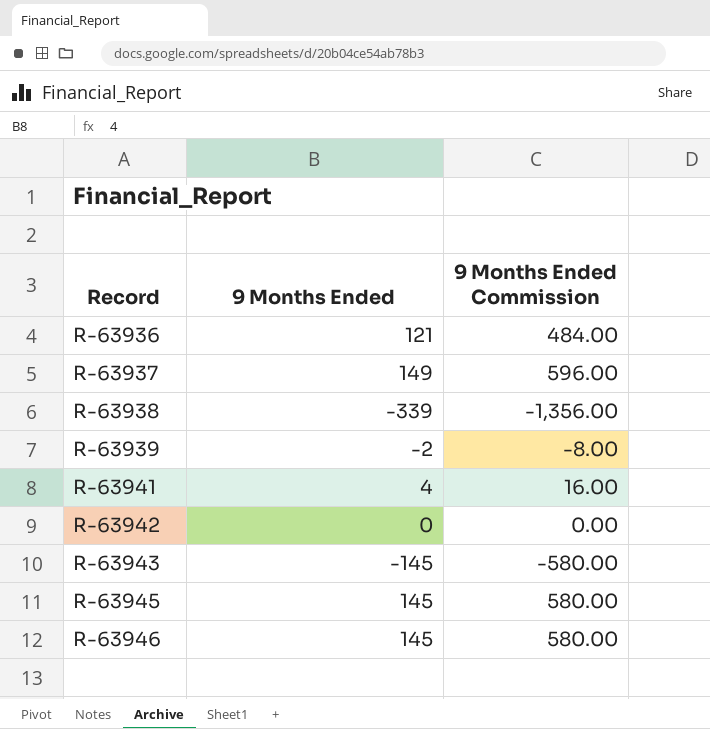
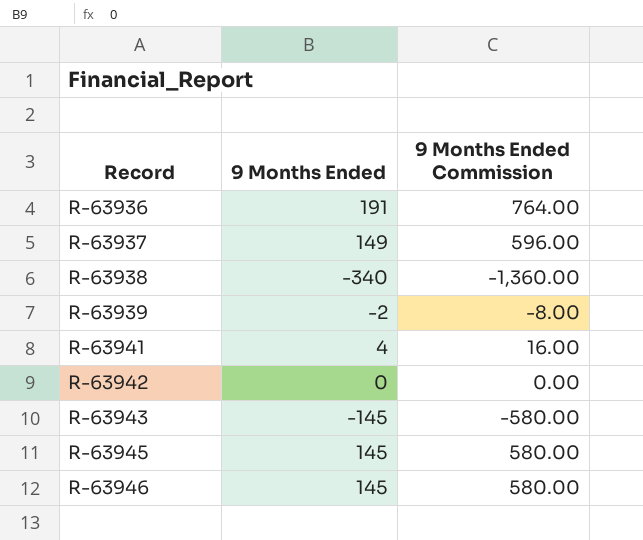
R-63936 | 9 Months Ended: 121 -> 191
R-63936 | 9 Months Ended Commission: 484.00 -> 764.00
R-63938 | 9 Months Ended: -339 -> -340
R-63938 | 9 Months Ended Commission: -1,356.00 -> -1,360.00

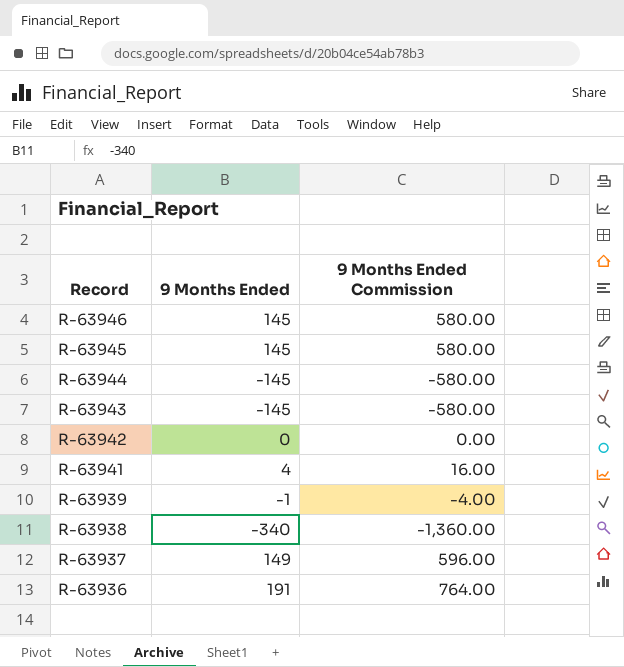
row order: Record ascending -> Record descending
row R-63944: none -> -145 | -580.00
R-63939 | 9 Months Ended: -2 -> -1
R-63939 | 9 Months Ended Commission: -8.00 -> -4.00

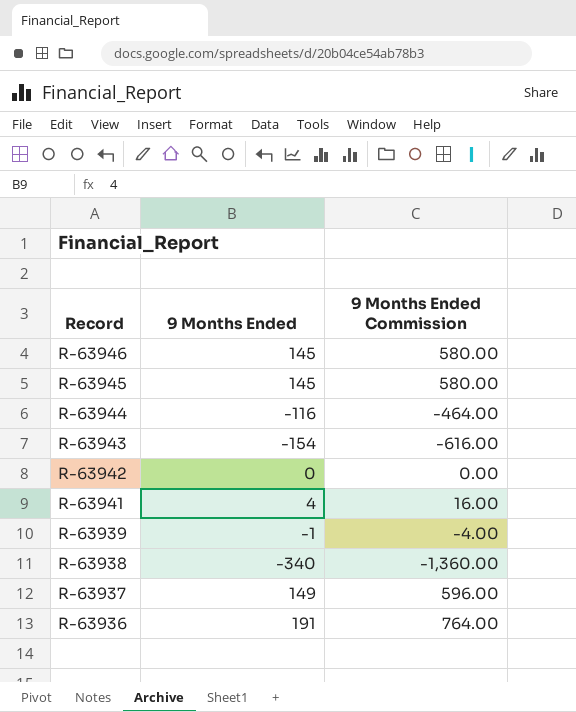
R-63944 | 9 Months Ended: -145 -> -116
R-63944 | 9 Months Ended Commission: -580.00 -> -464.00
R-63943 | 9 Months Ended: -145 -> -154
R-63943 | 9 Months Ended Commission: -580.00 -> -616.00

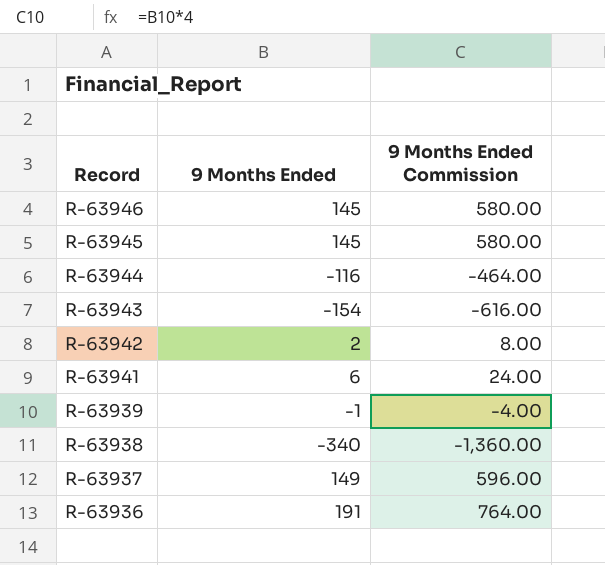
R-63942 | 9 Months Ended: 0 -> 2
R-63942 | 9 Months Ended Commission: 0.00 -> 8.00
R-63941 | 9 Months Ended: 4 -> 6
R-63941 | 9 Months Ended Commission: 16.00 -> 24.00

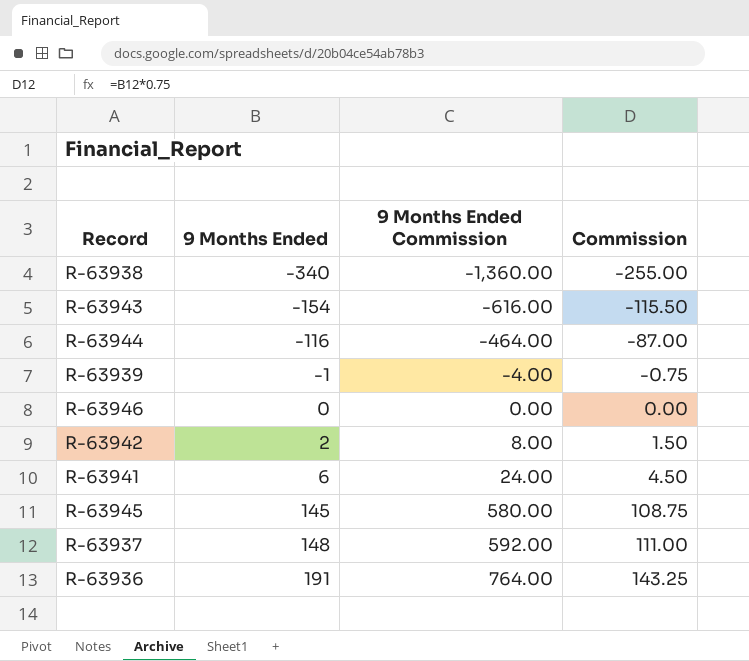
row order: Record descending -> 9 Months Ended ascending
column Commission | formula: none -> [9 Months Ended] * 0.75
R-63946 | 9 Months Ended: 145 -> 0
R-63946 | 9 Months Ended Commission: 580.00 -> 0.00
R-63937 | 9 Months Ended: 149 -> 148
R-63937 | 9 Months Ended Commission: 596.00 -> 592.00

